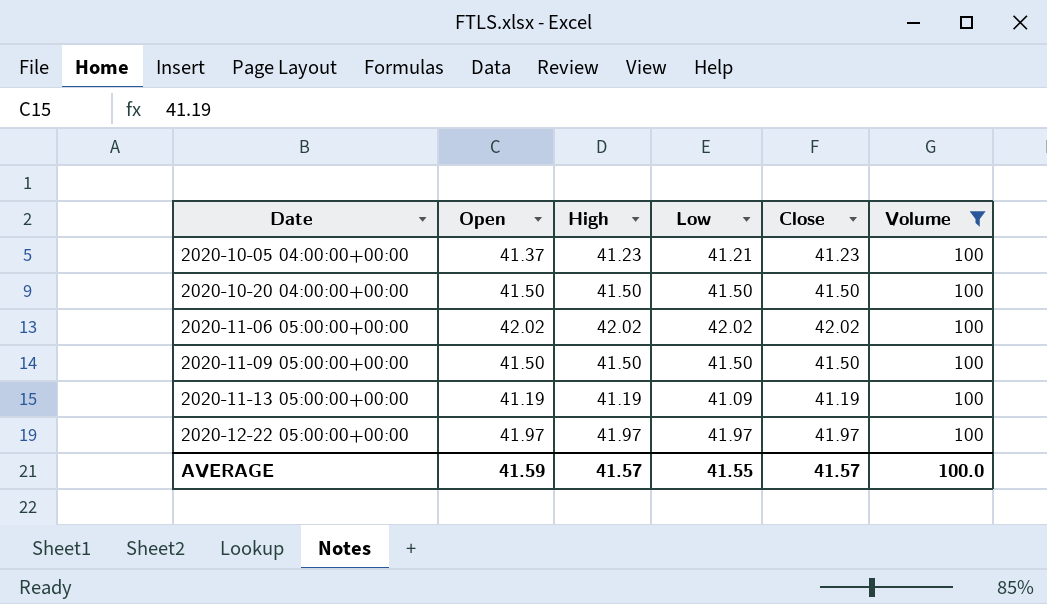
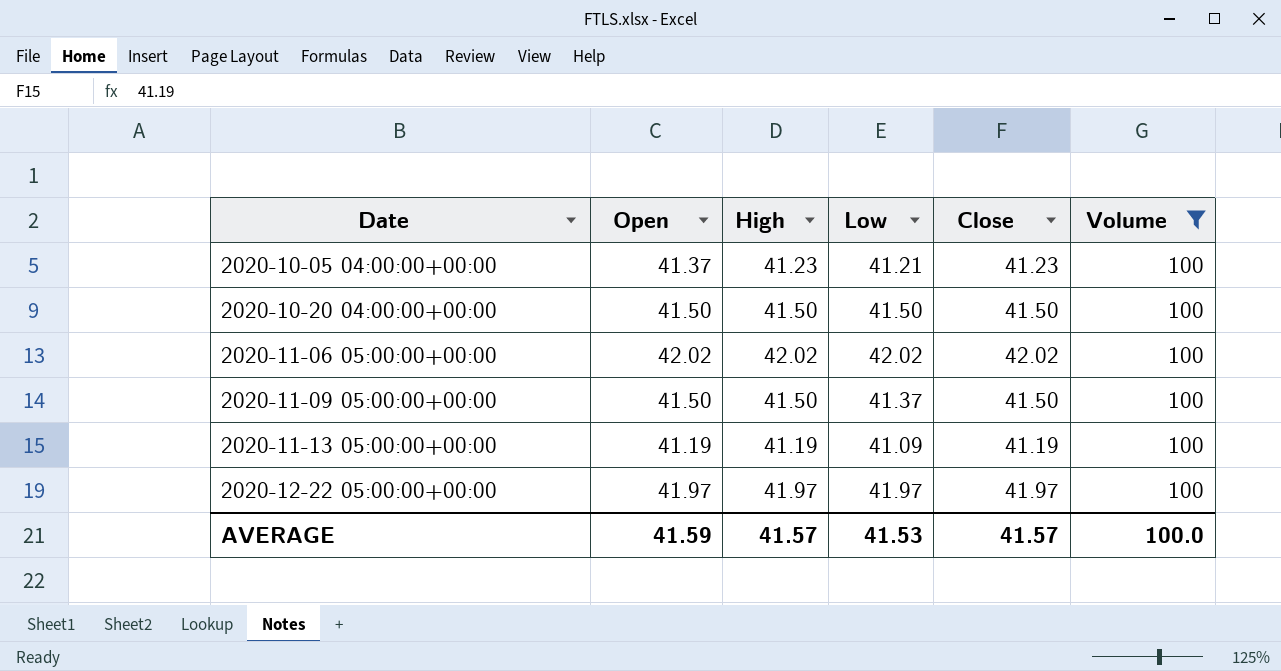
2020-11-09 05:00:00+00:00 | Low: 41.50 -> 41.37
AVERAGE | Low: 41.55 -> 41.53

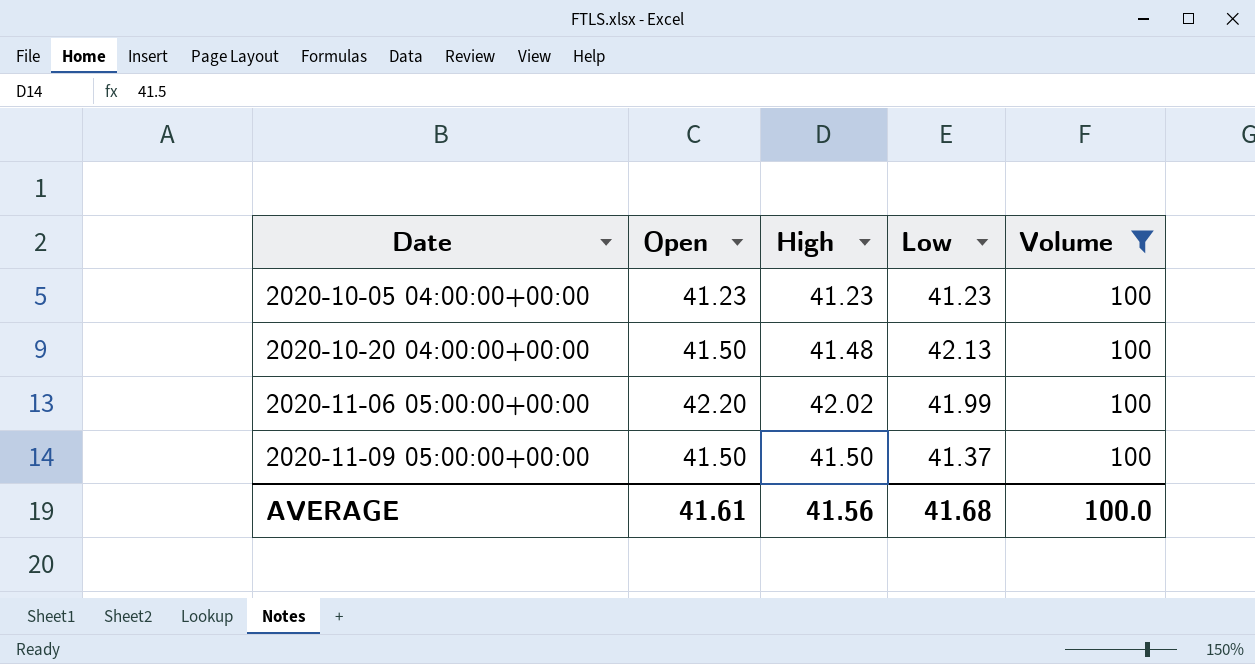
column Close | position: 5 -> none
row 2020-11-13 05:00:00+00:00: 41.19 | 41.19 | 41.09 | 41.19 | 100 -> none
row 2020-12-22 05:00:00+00:00: 41.97 | 41.97 | 41.97 | 41.97 | 100 -> none
2020-10-05 04:00:00+00:00 | Open: 41.37 -> 41.23
2020-10-05 04:00:00+00:00 | Low: 41.21 -> 41.23
2020-10-20 04:00:00+00:00 | High: 41.50 -> 41.48
2020-10-20 04:00:00+00:00 | Low: 41.50 -> 42.13
2020-11-06 05:00:00+00:00 | Open: 42.02 -> 42.20
2020-11-06 05:00:00+00:00 | Low: 42.02 -> 41.99
AVERAGE | Open: 41.59 -> 41.61
AVERAGE | High: 41.57 -> 41.56
AVERAGE | Low: 41.53 -> 41.68

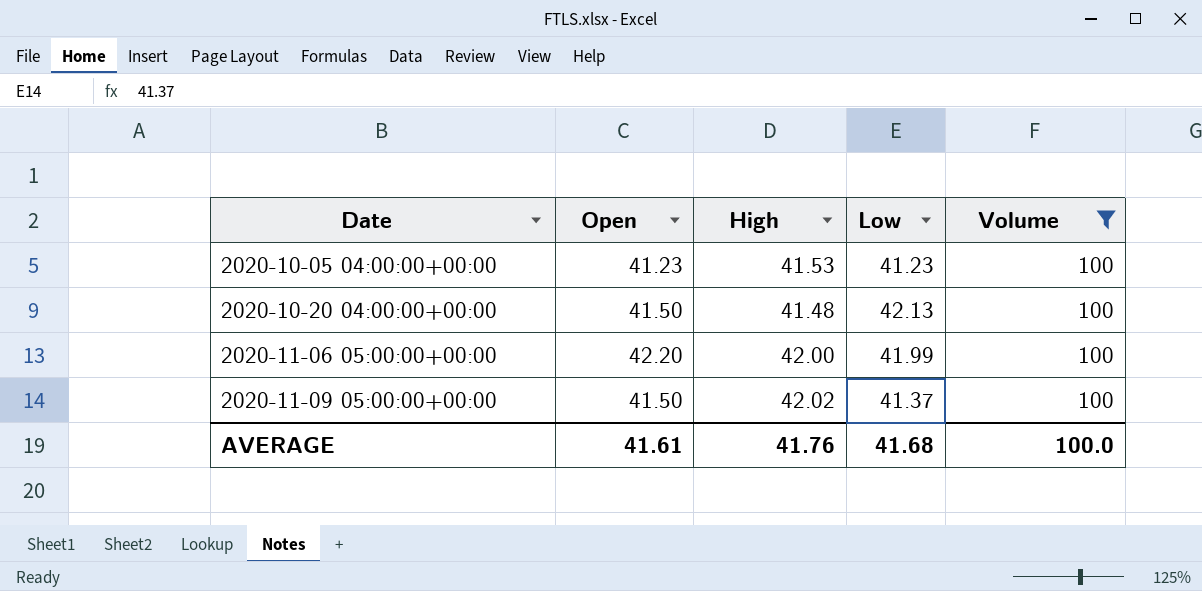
2020-10-05 04:00:00+00:00 | High: 41.23 -> 41.53
2020-11-06 05:00:00+00:00 | High: 42.02 -> 42.00
2020-11-09 05:00:00+00:00 | High: 41.50 -> 42.02
AVERAGE | High: 41.56 -> 41.76

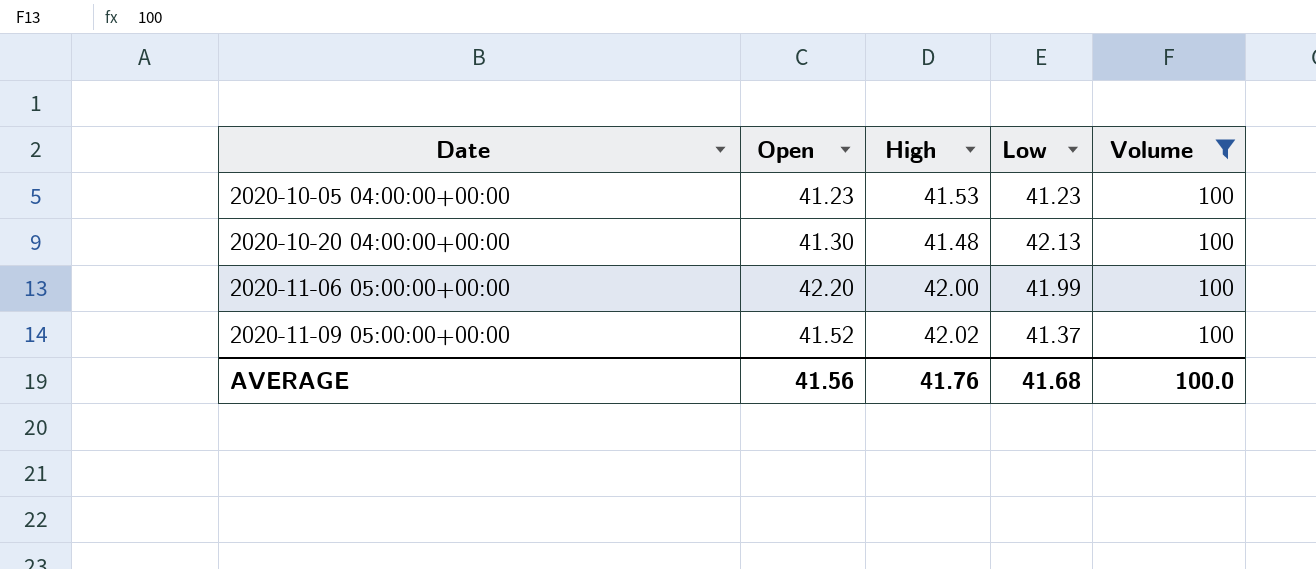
2020-10-20 04:00:00+00:00 | Open: 41.50 -> 41.30
2020-11-09 05:00:00+00:00 | Open: 41.50 -> 41.52
AVERAGE | Open: 41.61 -> 41.56

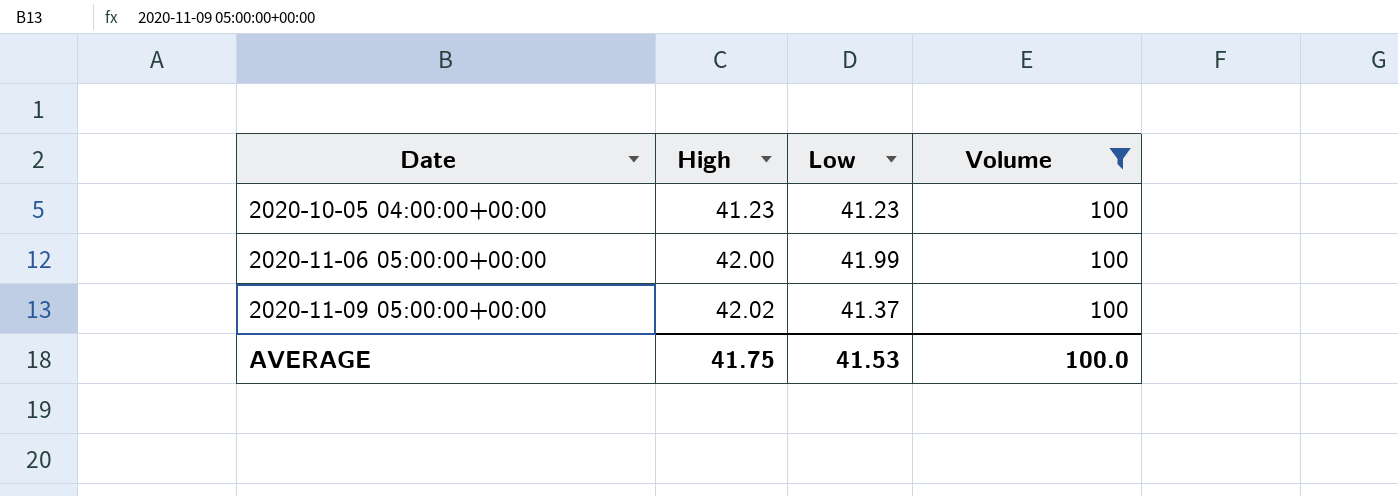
column Open | position: 2 -> none
row 2020-10-20 04:00:00+00:00: 41.30 | 41.48 | 42.13 | 100 -> none
2020-10-05 04:00:00+00:00 | High: 41.53 -> 41.23
AVERAGE | High: 41.76 -> 41.75
AVERAGE | Low: 41.68 -> 41.53

